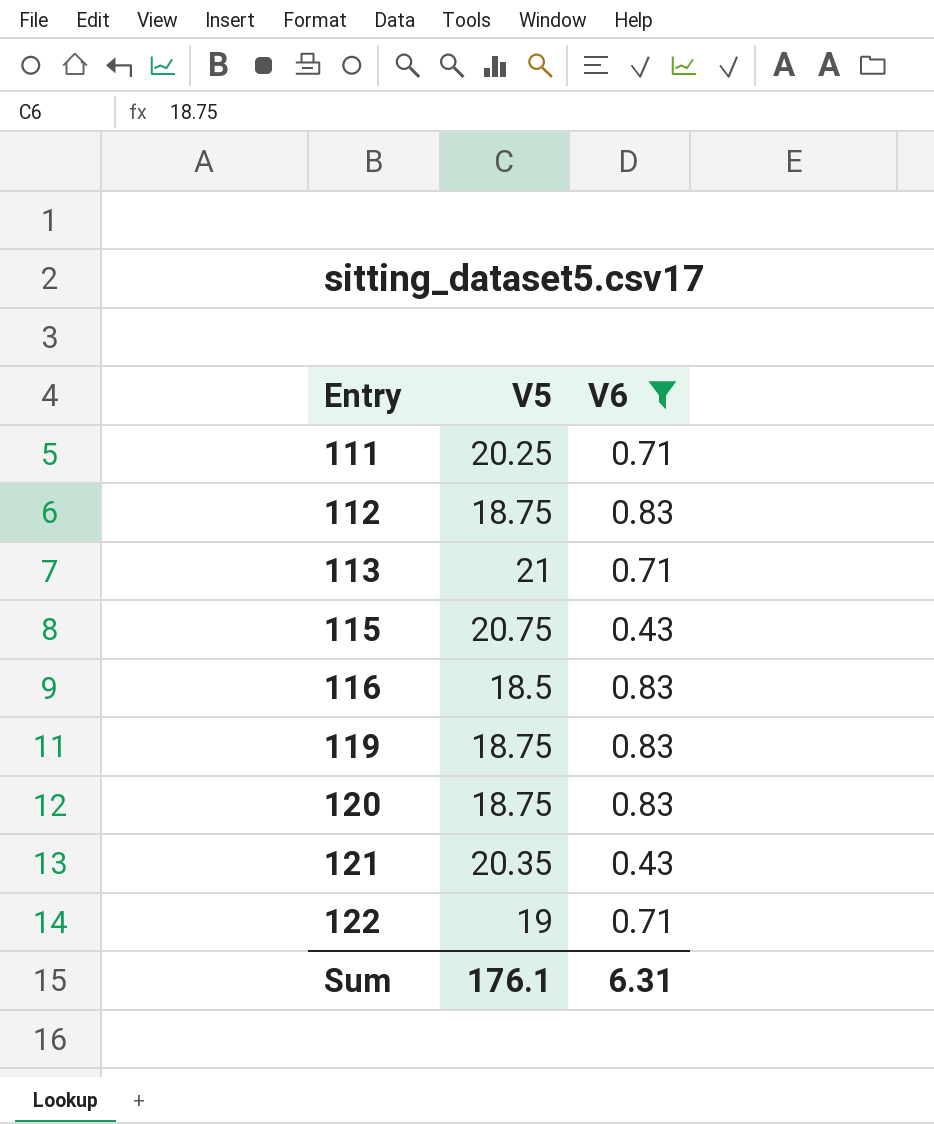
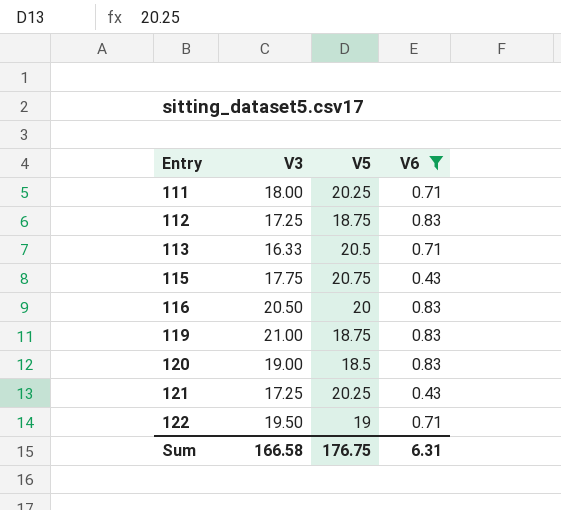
column V3 | position: none -> 2
113 | V5: 21 -> 20.5
116 | V5: 18.5 -> 20
120 | V5: 18.75 -> 18.5
121 | V5: 20.35 -> 20.25
Sum | V5: 176.1 -> 176.75

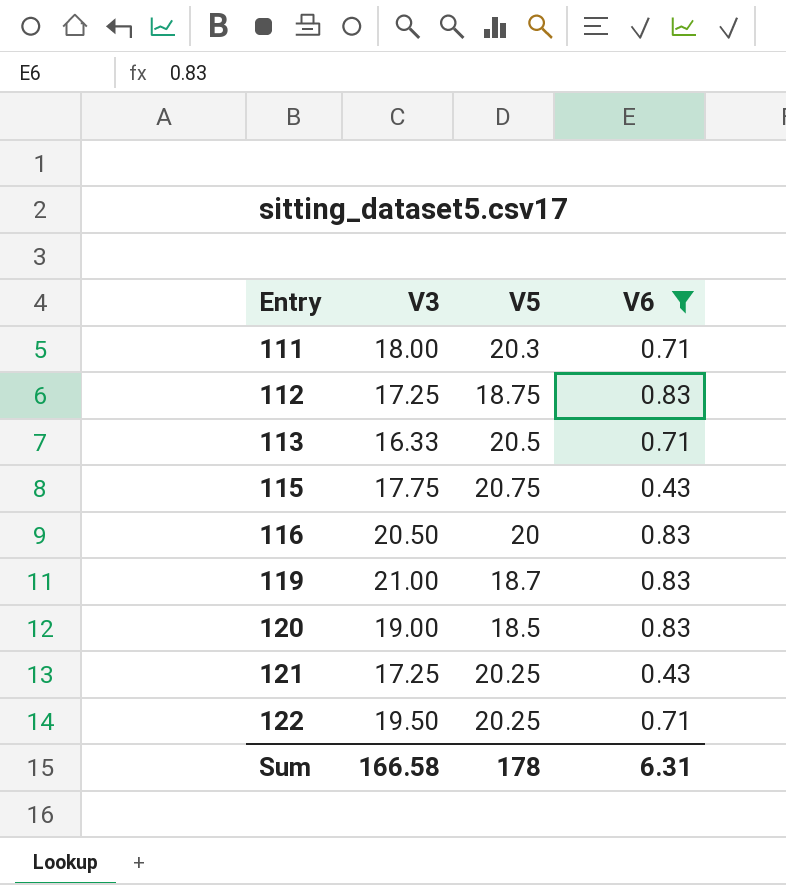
111 | V5: 20.25 -> 20.3
119 | V5: 18.75 -> 18.7
122 | V5: 19 -> 20.25
Sum | V5: 176.75 -> 178

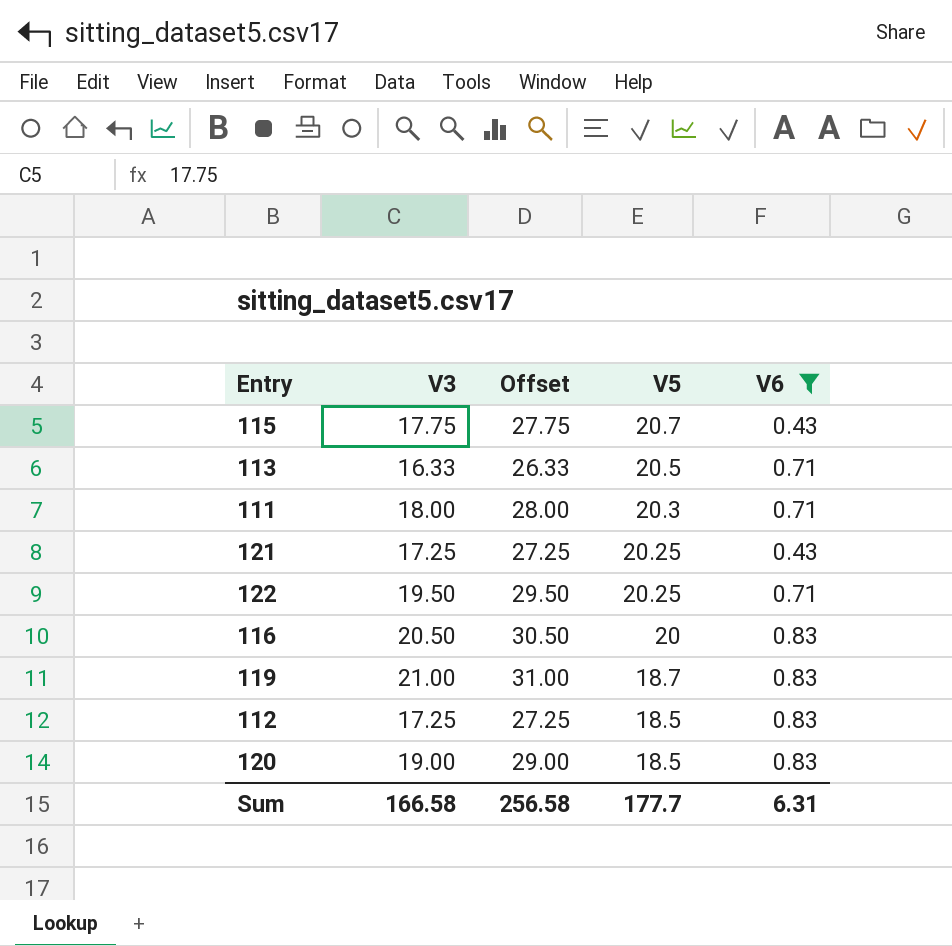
row order: Entry ascending -> V5 descending
column Offset | formula: none -> [V3] + 10
115 | V5: 20.75 -> 20.7
112 | V5: 18.75 -> 18.5
Sum | V5: 178 -> 177.7

